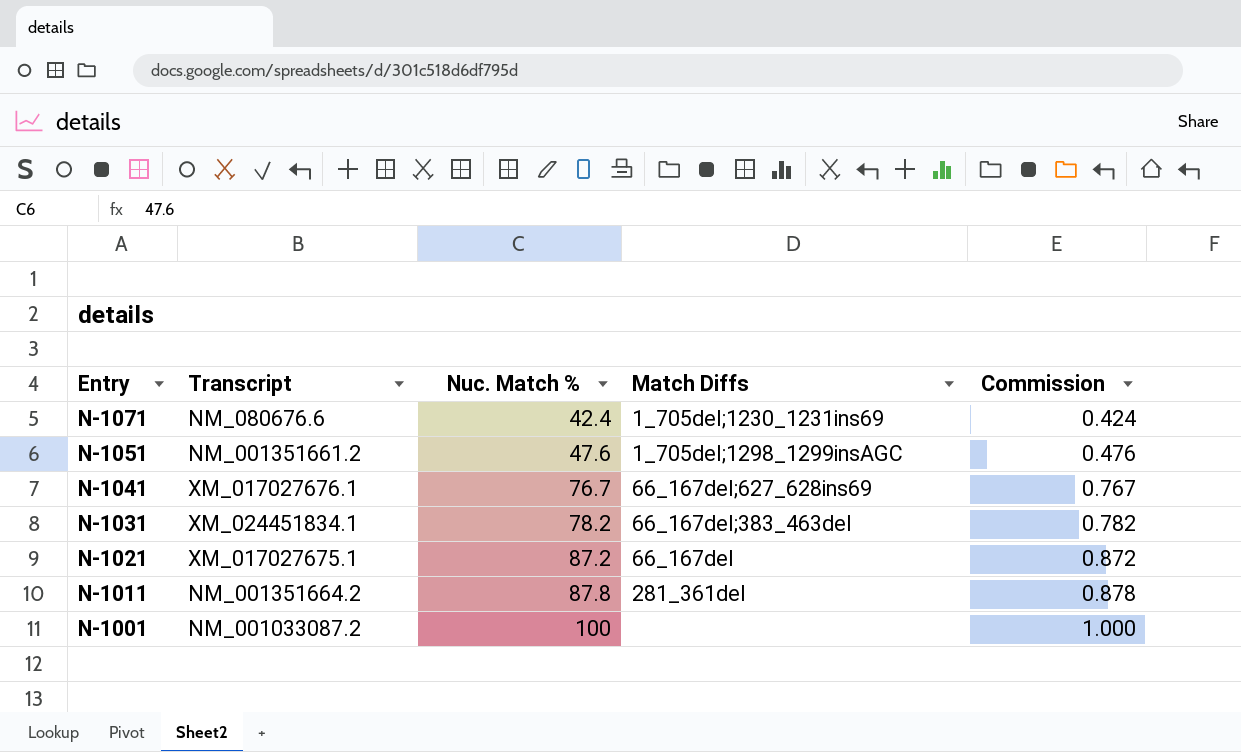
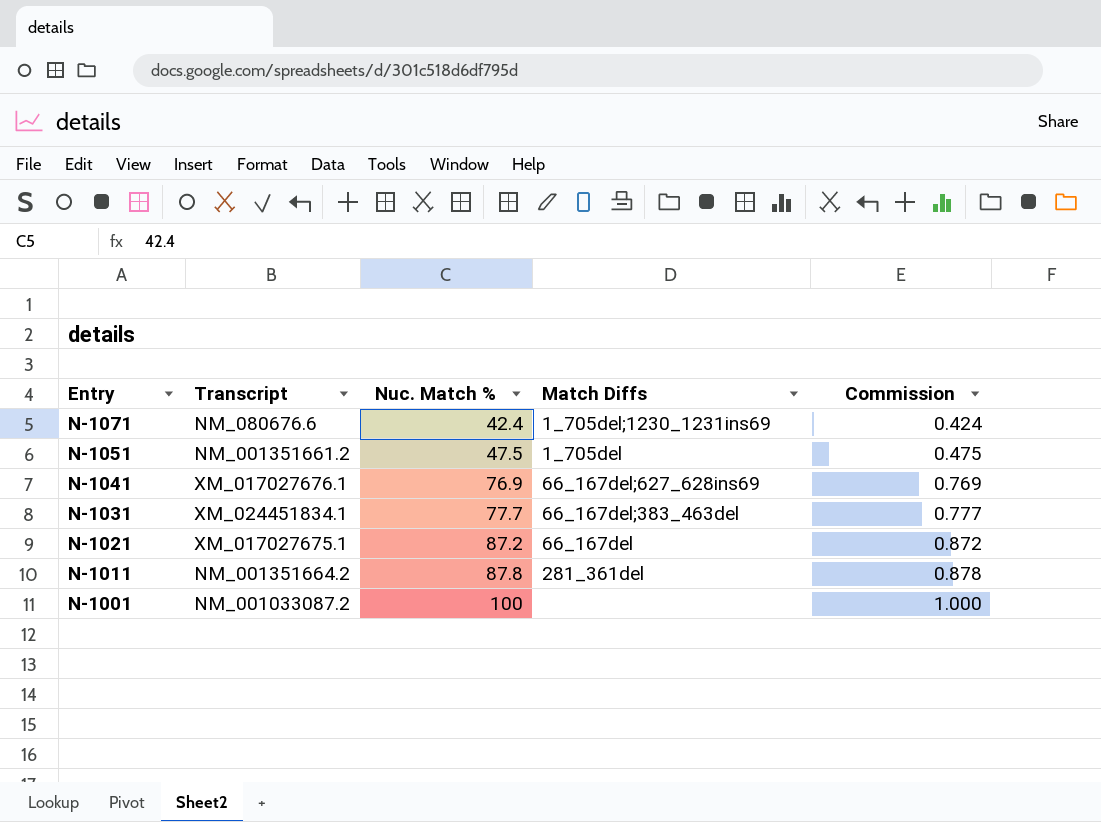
N-1051 | Nuc. Match %: 47.6 -> 47.5
N-1051 | Match Diffs: 1_705del;1298_1299insAGC -> 1_705del
N-1051 | Commission: 0.476 -> 0.475
N-1041 | Nuc. Match %: 76.7 -> 76.9
N-1041 | Commission: 0.767 -> 0.769
N-1031 | Nuc. Match %: 78.2 -> 77.7
N-1031 | Commission: 0.782 -> 0.777

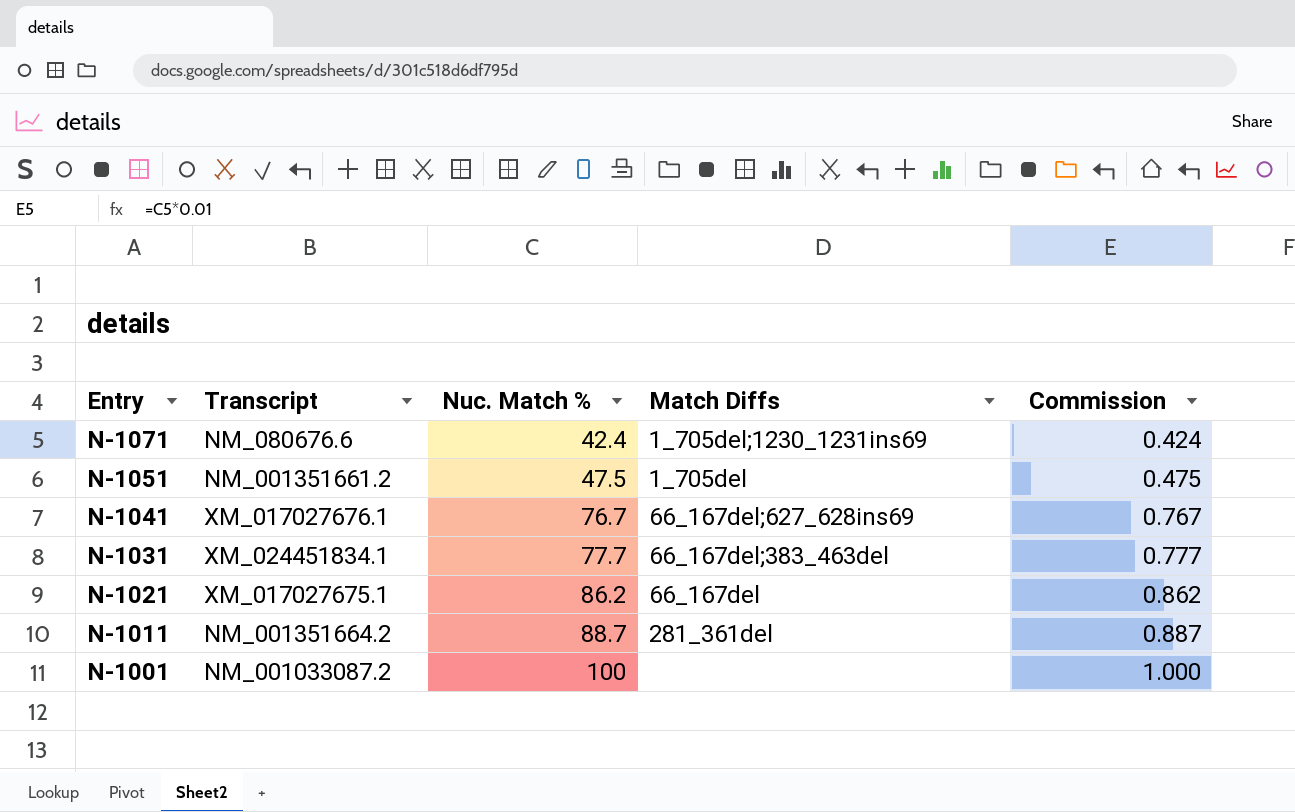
N-1041 | Nuc. Match %: 76.9 -> 76.7
N-1041 | Commission: 0.769 -> 0.767
N-1021 | Nuc. Match %: 87.2 -> 86.2
N-1021 | Commission: 0.872 -> 0.862
N-1011 | Nuc. Match %: 87.8 -> 88.7
N-1011 | Commission: 0.878 -> 0.887

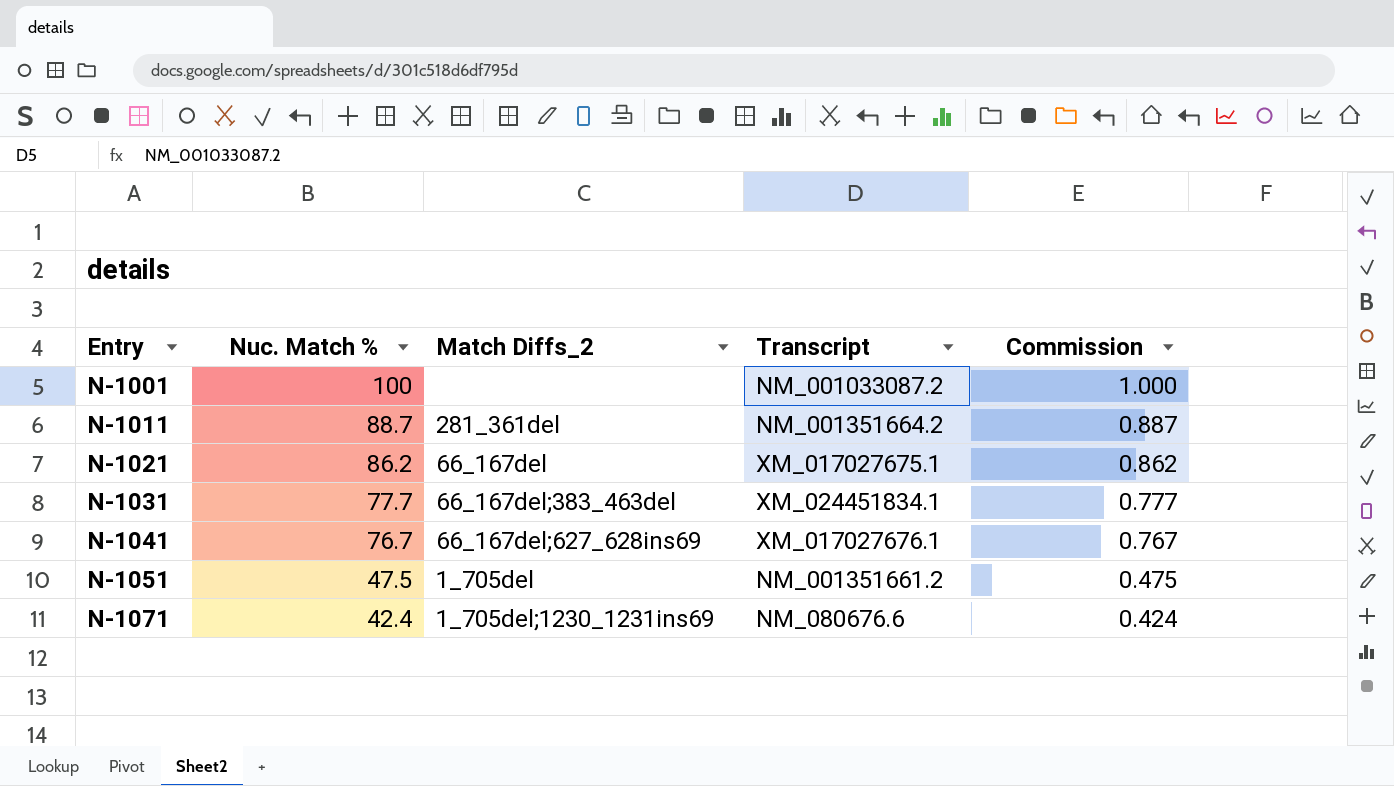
row order: Entry descending -> Entry ascending
column name: Match Diffs -> Match Diffs_2
column Transcript | position: 2 -> 4

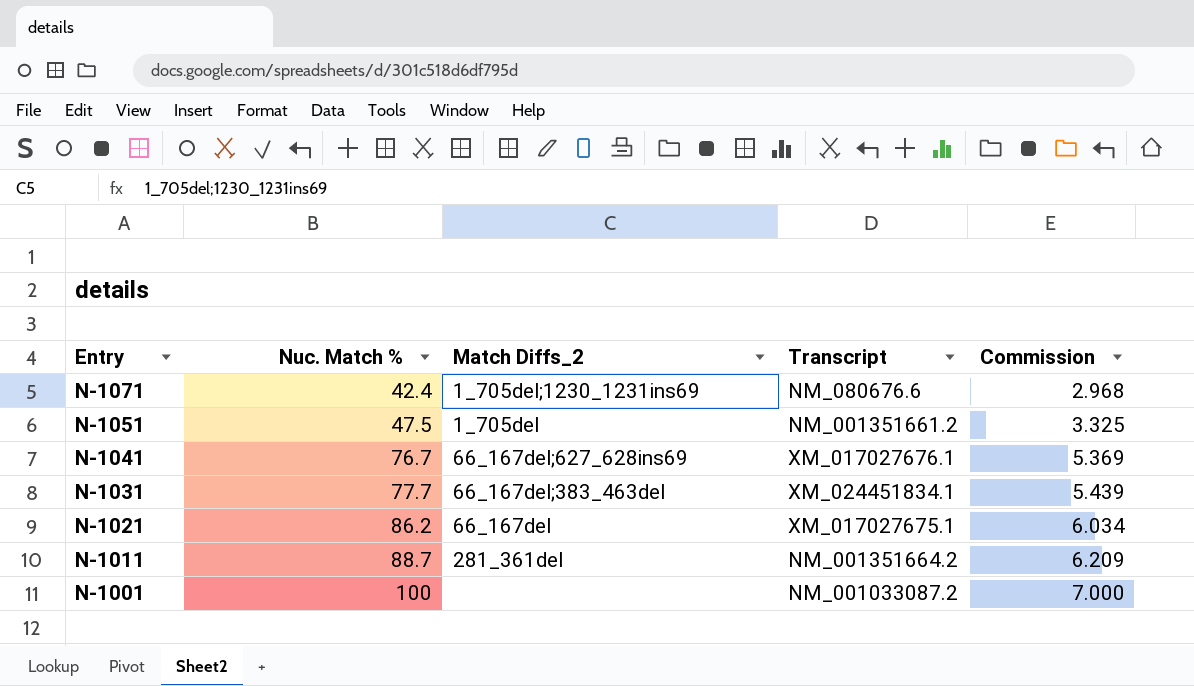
row order: Entry ascending -> Entry descending
column Commission | formula: [Nuc. Match %] * 0.01 -> [Nuc. Match %] * 0.07

